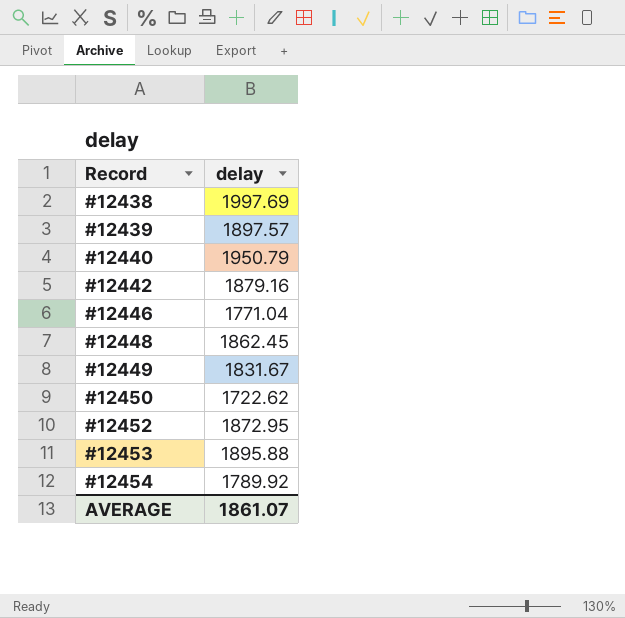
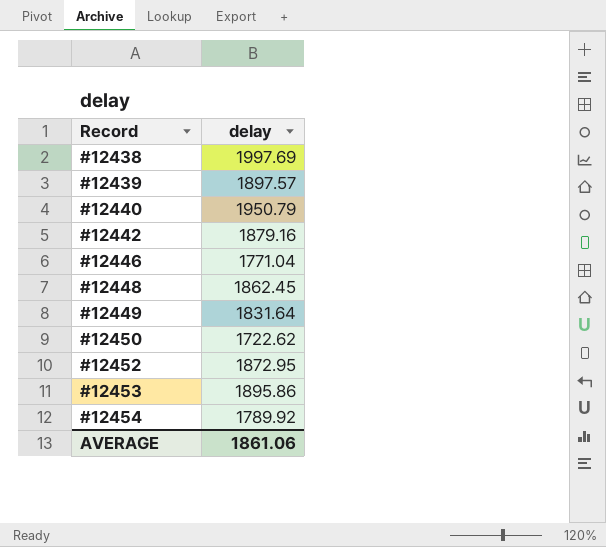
#12449 | delay: 1831.67 -> 1831.64
#12453 | delay: 1895.88 -> 1895.86
AVERAGE | delay: 1861.07 -> 1861.06

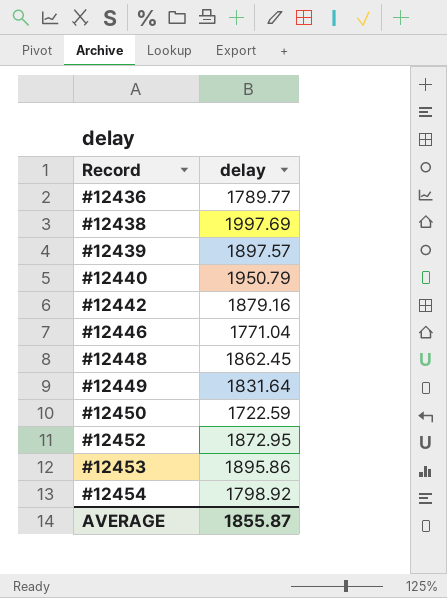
row #12436: none -> 1789.77
#12450 | delay: 1722.62 -> 1722.59
#12454 | delay: 1789.92 -> 1798.92
AVERAGE | delay: 1861.06 -> 1855.87

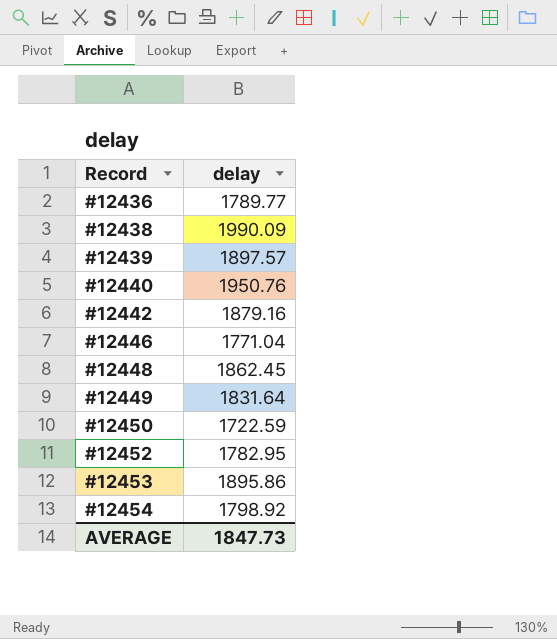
#12438 | delay: 1997.69 -> 1990.09
#12440 | delay: 1950.79 -> 1950.76
#12452 | delay: 1872.95 -> 1782.95
AVERAGE | delay: 1855.87 -> 1847.73

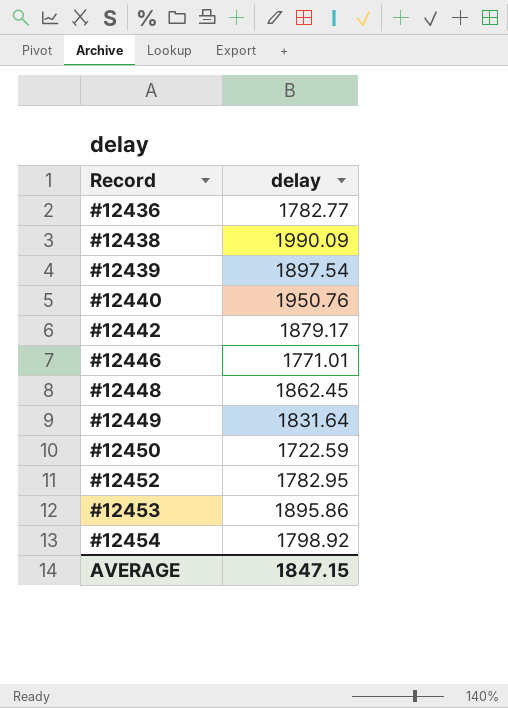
#12436 | delay: 1789.77 -> 1782.77
#12439 | delay: 1897.57 -> 1897.54
#12442 | delay: 1879.16 -> 1879.17
#12446 | delay: 1771.04 -> 1771.01
AVERAGE | delay: 1847.73 -> 1847.15

